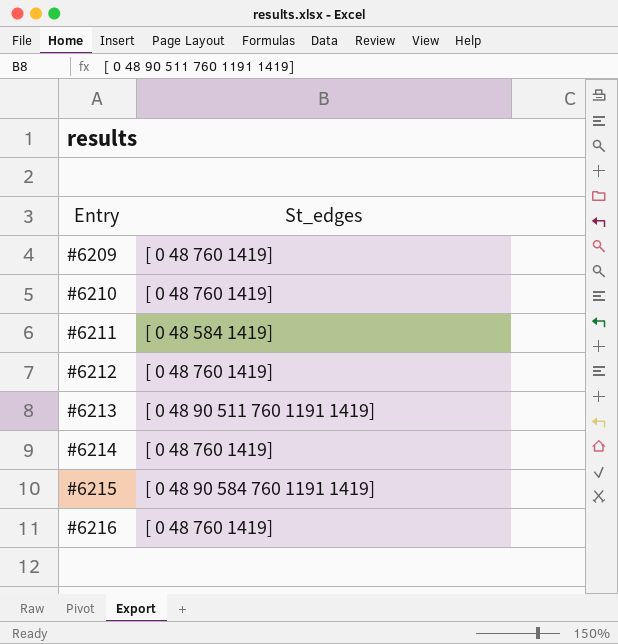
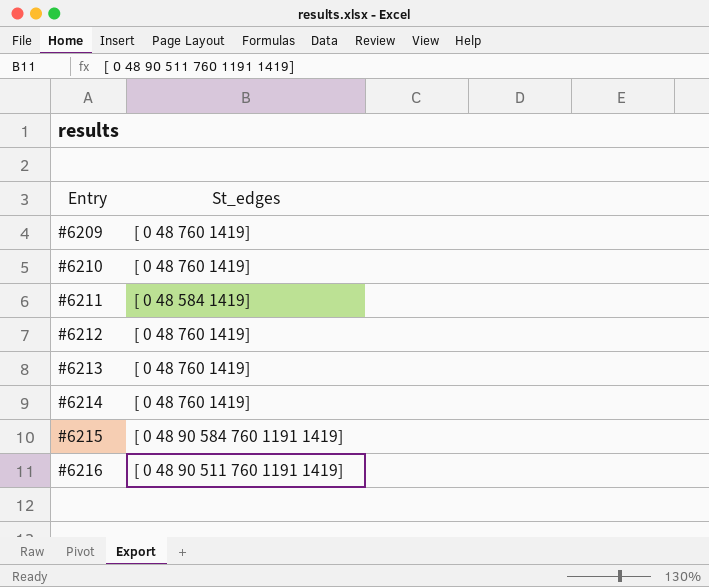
#6213 | St_edges: [ 0 48 90 511 760 1191 1419] -> [ 0 48 760 1419]
#6216 | St_edges: [ 0 48 760 1419] -> [ 0 48 90 511 760 1191 1419]

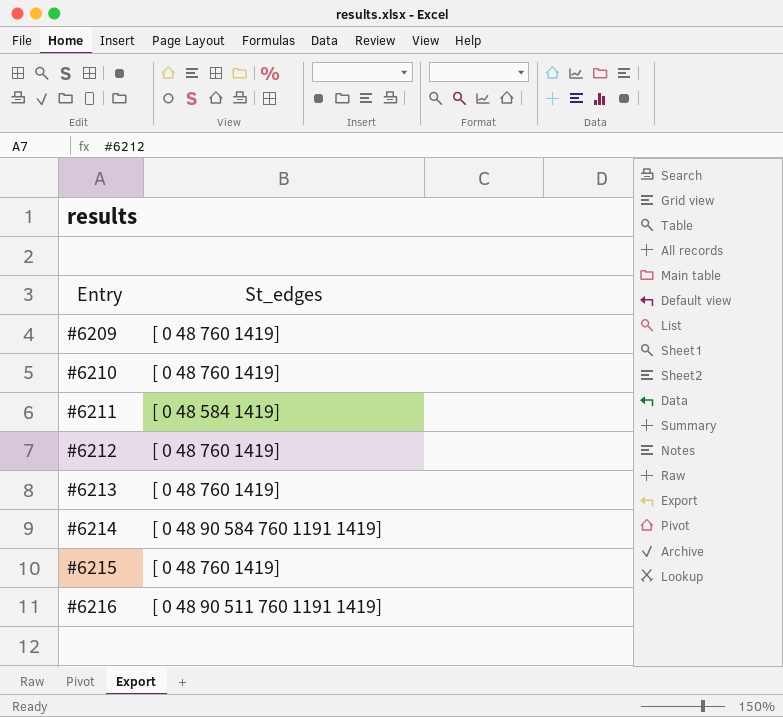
#6214 | St_edges: [ 0 48 760 1419] -> [ 0 48 90 584 760 1191 1419]
#6215 | St_edges: [ 0 48 90 584 760 1191 1419] -> [ 0 48 760 1419]

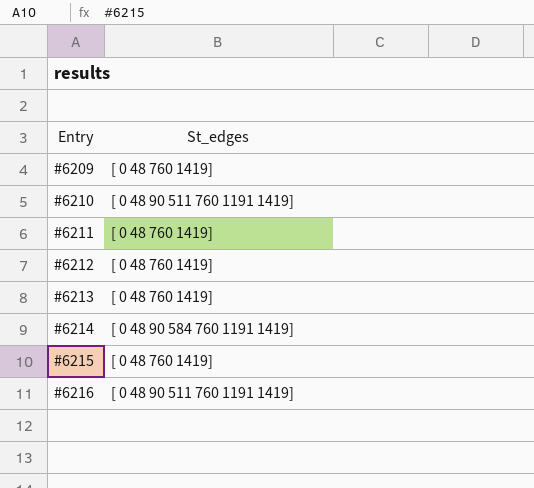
#6210 | St_edges: [ 0 48 760 1419] -> [ 0 48 90 511 760 1191 1419]
#6211 | St_edges: [ 0 48 584 1419] -> [ 0 48 760 1419]

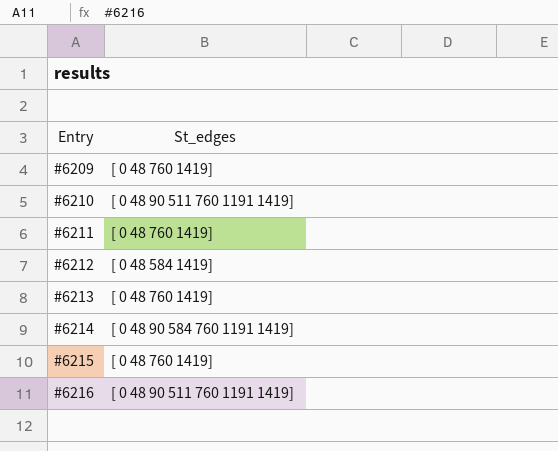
#6212 | St_edges: [ 0 48 760 1419] -> [ 0 48 584 1419]

